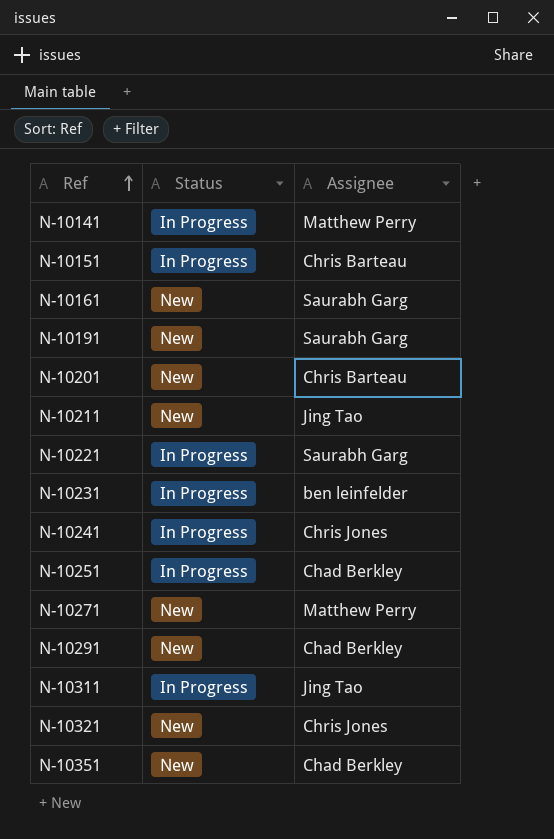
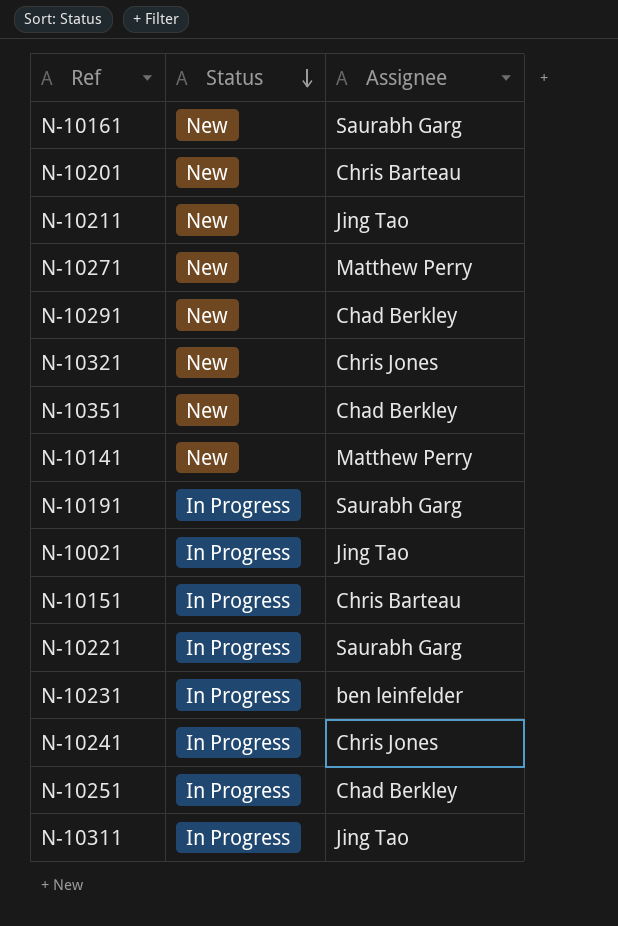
row order: Ref ascending -> Status descending
N-10141 | Status: In Progress -> New
N-10191 | Status: New -> In Progress
row N-10021: none -> In Progress | Jing Tao

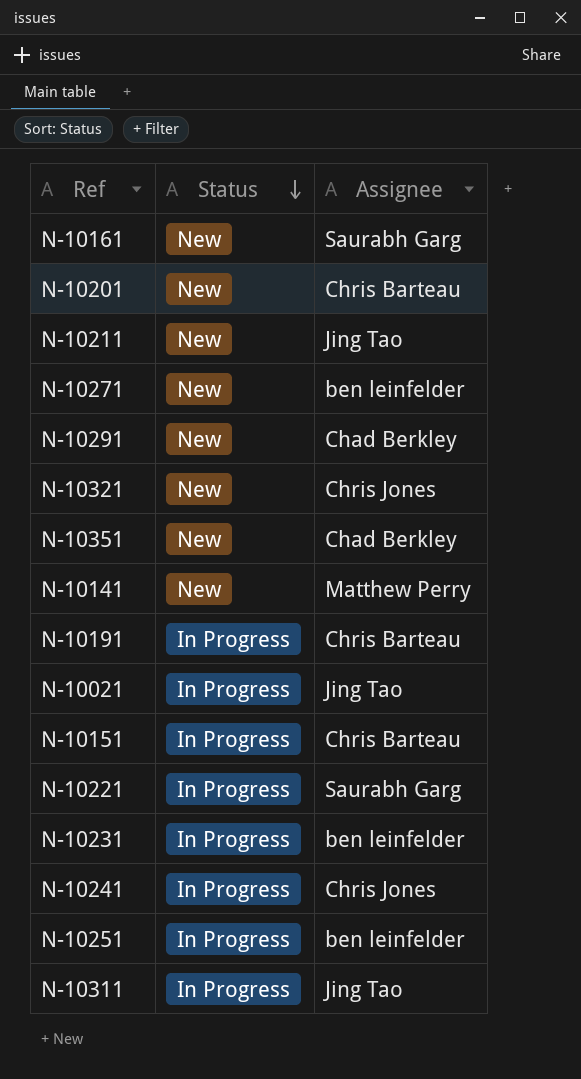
N-10271 | Assignee: Matthew Perry -> ben leinfelder
N-10191 | Assignee: Saurabh Garg -> Chris Barteau
N-10251 | Assignee: Chad Berkley -> ben leinfelder

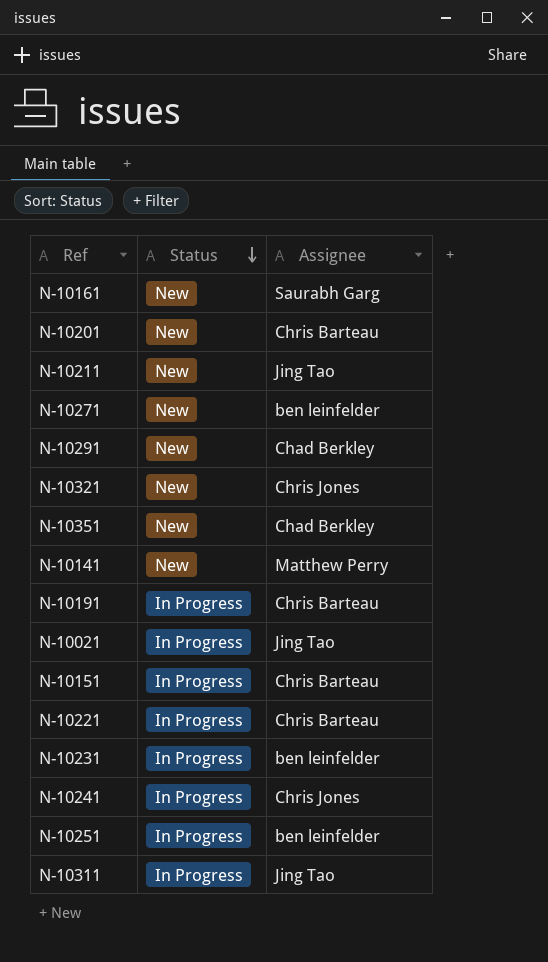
N-10221 | Assignee: Saurabh Garg -> Chris Barteau

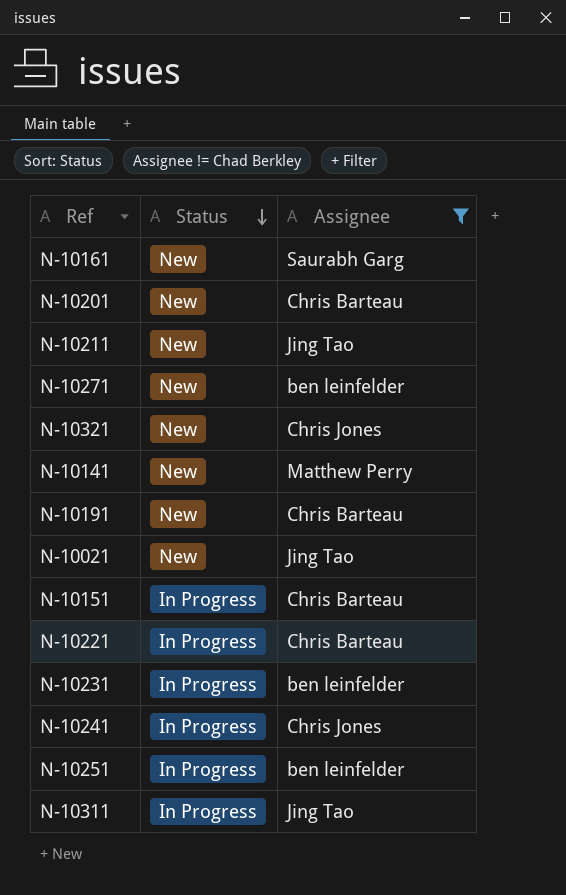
filter: none -> Assignee != Chad Berkley
N-10191 | Status: In Progress -> New
N-10021 | Status: In Progress -> New

